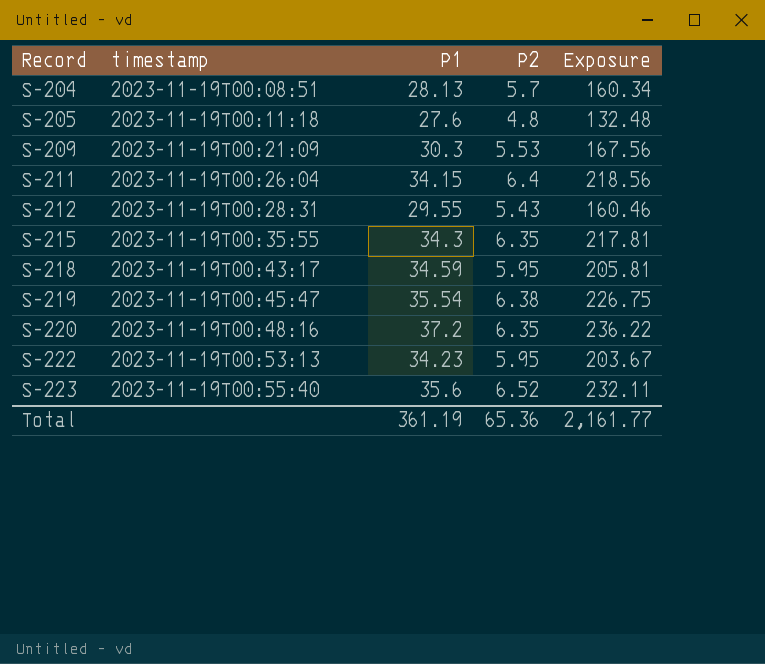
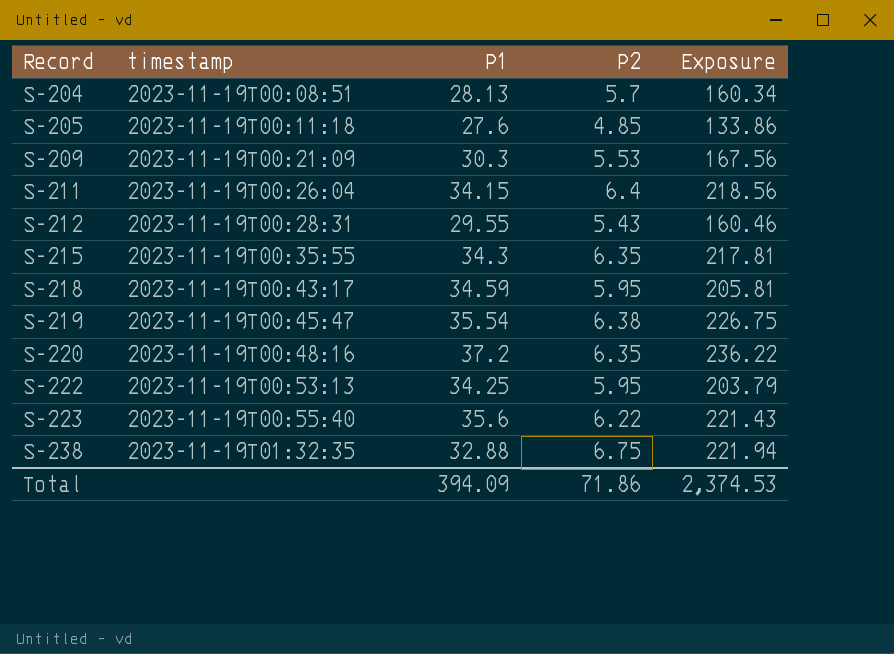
S-205 | P2: 4.8 -> 4.85
S-205 | Exposure: 132.48 -> 133.86
S-222 | P1: 34.23 -> 34.25
S-222 | Exposure: 203.67 -> 203.79
S-223 | P2: 6.52 -> 6.22
S-223 | Exposure: 232.11 -> 221.43
row S-238: none -> 2023-11-19T01:32:35 | 32.88 | 6.75 | 221.94
Total | P1: 361.19 -> 394.09
Total | P2: 65.36 -> 71.86
Total | Exposure: 2,161.77 -> 2,374.53

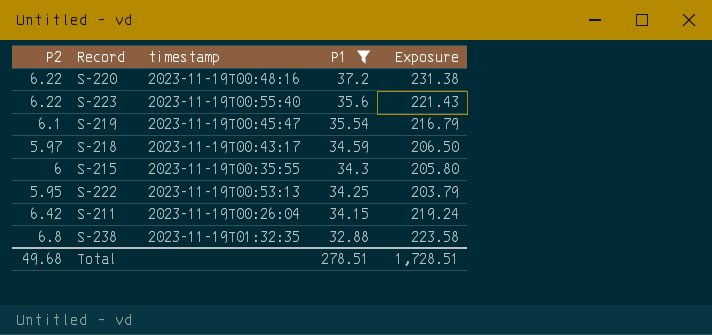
filter: none -> P1 >= 32.88
row order: Record ascending -> P1 descending
column P2 | position: 4 -> 1
S-220 | P2: 6.35 -> 6.22
S-220 | Exposure: 236.22 -> 231.38
S-219 | P2: 6.38 -> 6.1
S-219 | Exposure: 226.75 -> 216.79
S-218 | P2: 5.95 -> 5.97
S-218 | Exposure: 205.81 -> 206.50
S-215 | P2: 6.35 -> 6
S-215 | Exposure: 217.81 -> 205.80
S-211 | P2: 6.4 -> 6.42
S-211 | Exposure: 218.56 -> 219.24
S-238 | P2: 6.75 -> 6.8
S-238 | Exposure: 221.94 -> 223.58
Total | P2: 71.86 -> 49.68
Total | P1: 394.09 -> 278.51
Total | Exposure: 2,374.53 -> 1,728.51

